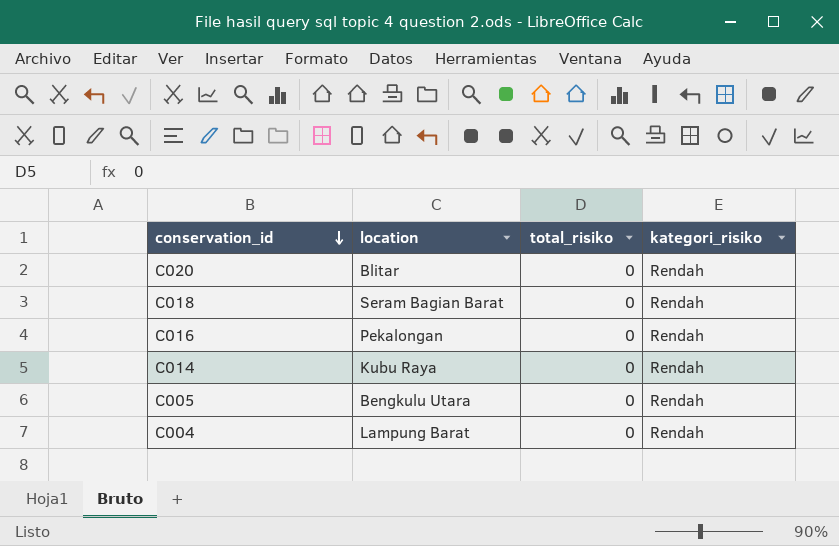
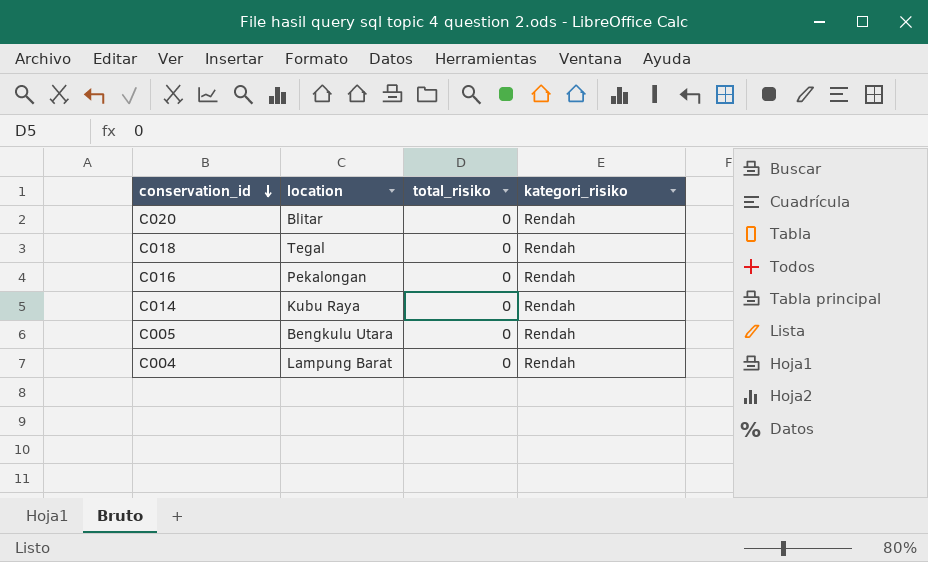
C018 | location: Seram Bagian Barat -> Tegal

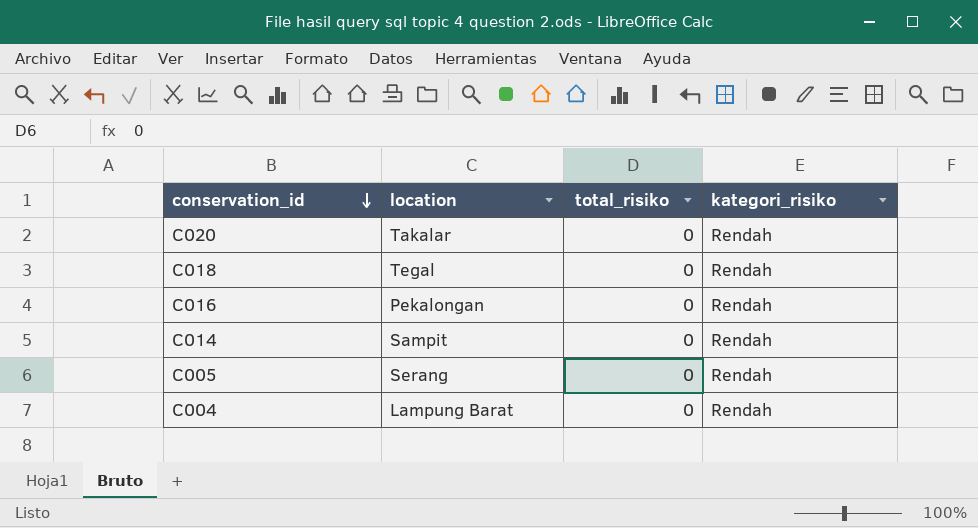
C020 | location: Blitar -> Takalar
C014 | location: Kubu Raya -> Sampit
C005 | location: Bengkulu Utara -> Serang

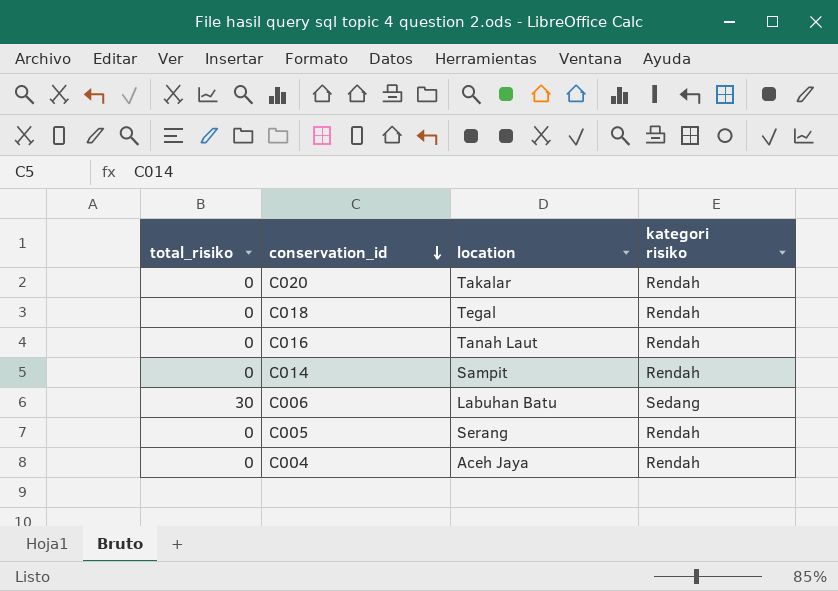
column total_risiko | position: 3 -> 1
column name: kategori_risiko -> kategori risiko
C016 | location: Pekalongan -> Tanah Laut
row C006: none -> 30 | Labuhan Batu | Sedang
C004 | location: Lampung Barat -> Aceh Jaya

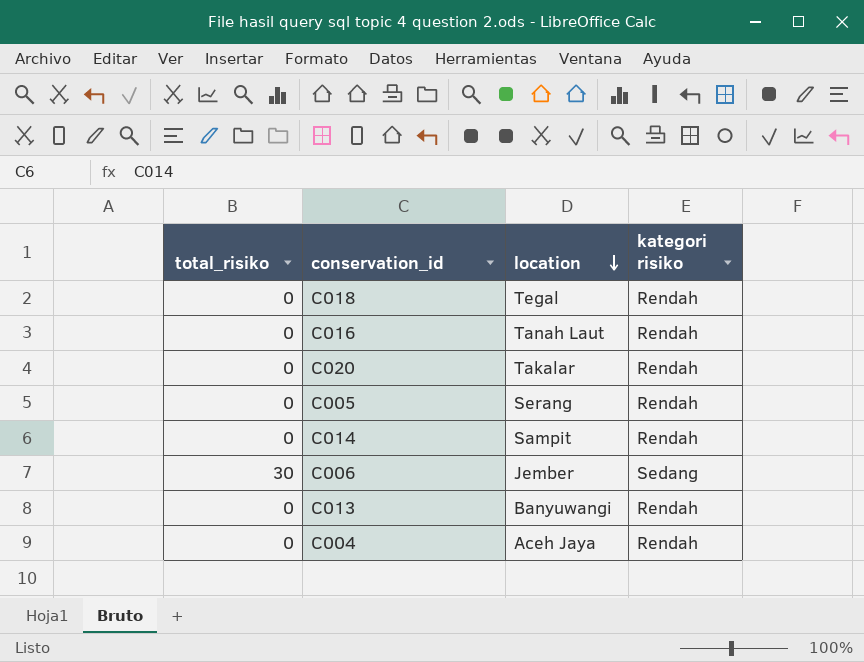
row order: conservation_id descending -> location descending
C006 | location: Labuhan Batu -> Jember
row C013: none -> 0 | Banyuwangi | Rendah

